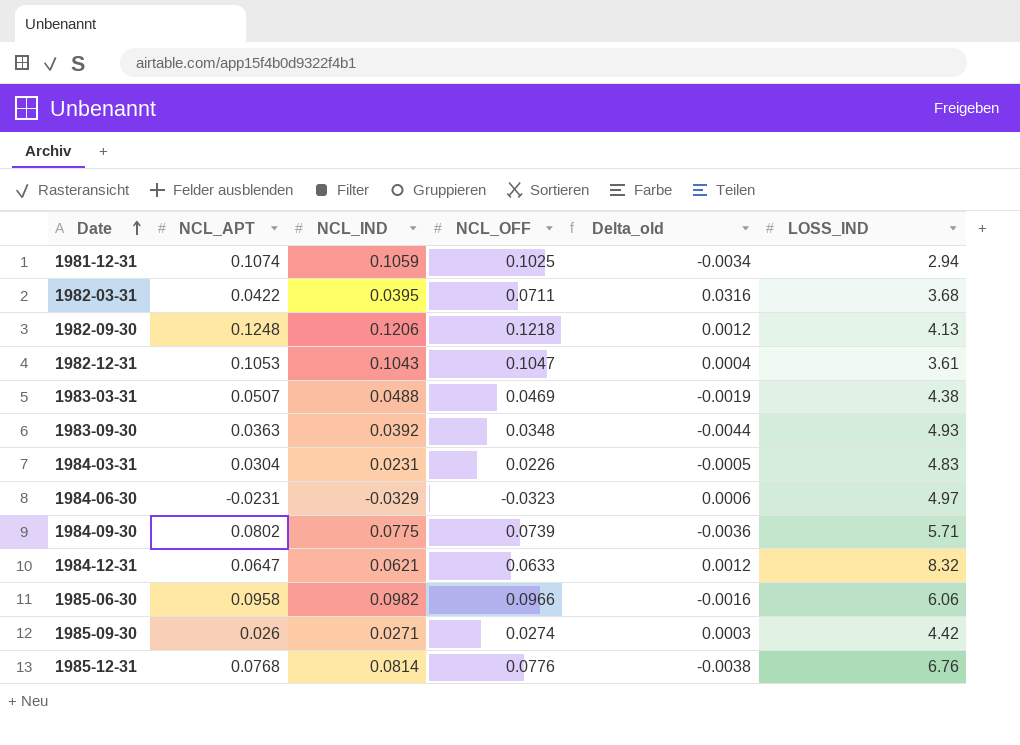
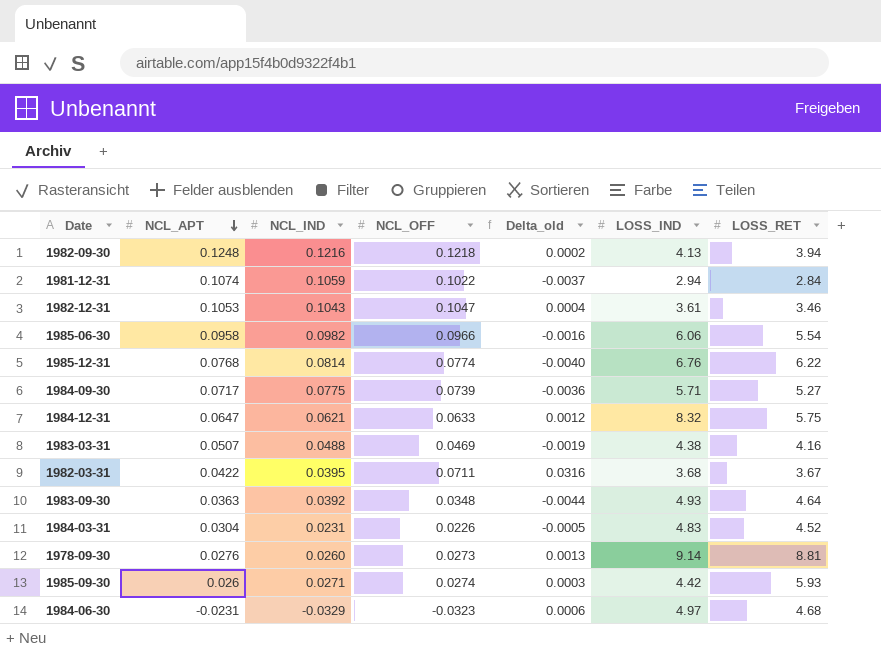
row order: Date ascending -> NCL_APT descending
column LOSS_RET | position: none -> 7
1982-09-30 | NCL_IND: 0.1206 -> 0.1216
1982-09-30 | Delta_old: 0.0012 -> 0.0002
1981-12-31 | NCL_OFF: 0.1025 -> 0.1022
1981-12-31 | Delta_old: -0.0034 -> -0.0037
1985-12-31 | NCL_OFF: 0.0776 -> 0.0774
1985-12-31 | Delta_old: -0.0038 -> -0.0040
1984-09-30 | NCL_APT: 0.0802 -> 0.0717
row 1978-09-30: none -> 0.0276 | 0.0260 | 0.0273 | 0.0013 | 9.14 | 8.81

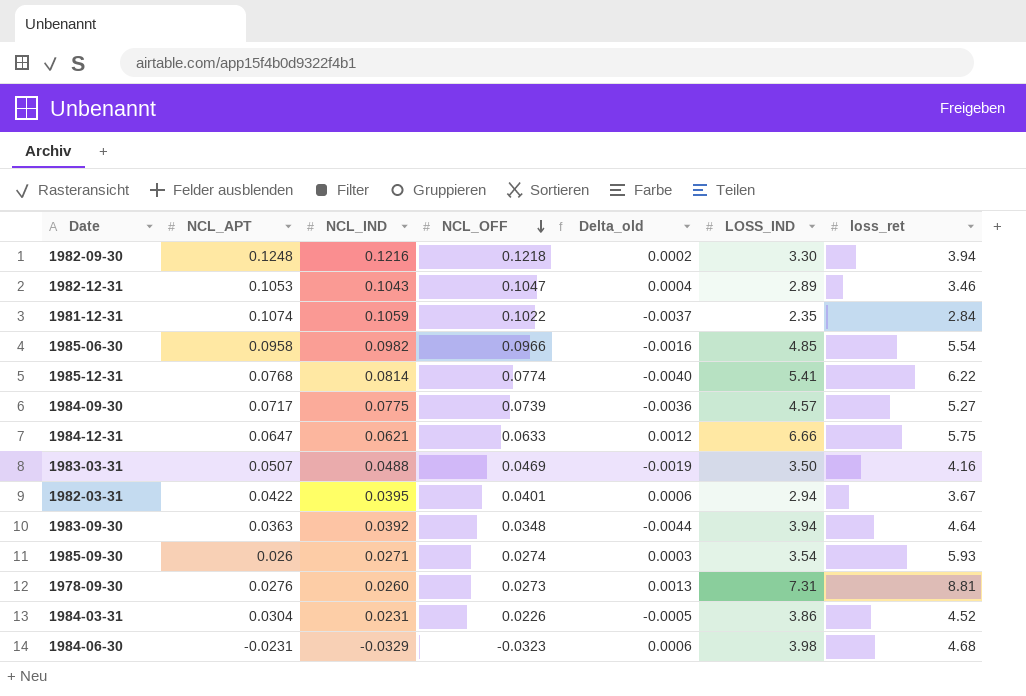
row order: NCL_APT descending -> NCL_OFF descending
column name: LOSS_RET -> loss_ret
1982-09-30 | LOSS_IND: 4.13 -> 3.30
1982-12-31 | LOSS_IND: 3.61 -> 2.89
1981-12-31 | LOSS_IND: 2.94 -> 2.35
1985-06-30 | LOSS_IND: 6.06 -> 4.85
1985-12-31 | LOSS_IND: 6.76 -> 5.41
1984-09-30 | LOSS_IND: 5.71 -> 4.57
1984-12-31 | LOSS_IND: 8.32 -> 6.66
1983-03-31 | LOSS_IND: 4.38 -> 3.50
1982-03-31 | NCL_OFF: 0.0711 -> 0.0401
1982-03-31 | Delta_old: 0.0316 -> 0.0006
1982-03-31 | LOSS_IND: 3.68 -> 2.94
1983-09-30 | LOSS_IND: 4.93 -> 3.94
1985-09-30 | LOSS_IND: 4.42 -> 3.54
1978-09-30 | LOSS_IND: 9.14 -> 7.31
1984-03-31 | LOSS_IND: 4.83 -> 3.86
1984-06-30 | LOSS_IND: 4.97 -> 3.98

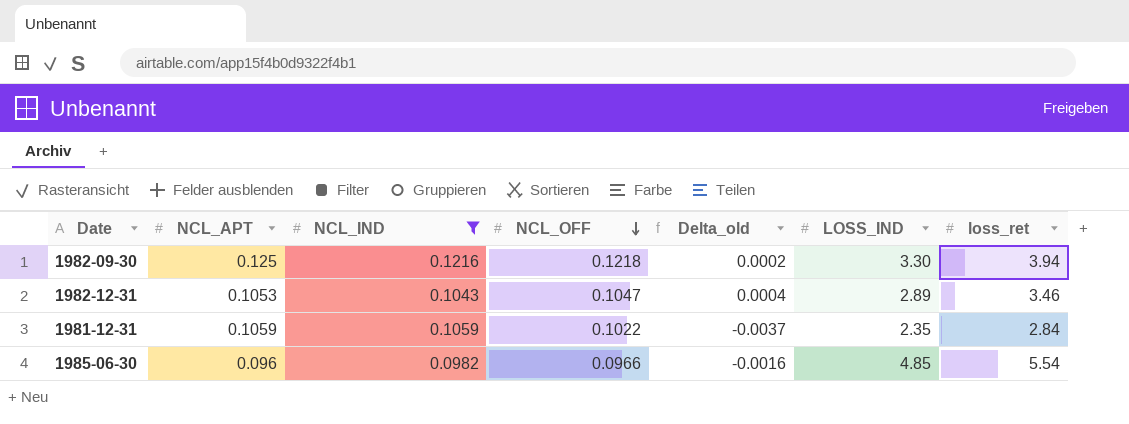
filter: none -> NCL_IND >= 0.0982
1982-09-30 | NCL_APT: 0.1248 -> 0.125
1981-12-31 | NCL_APT: 0.1074 -> 0.1059
1985-06-30 | NCL_APT: 0.0958 -> 0.096

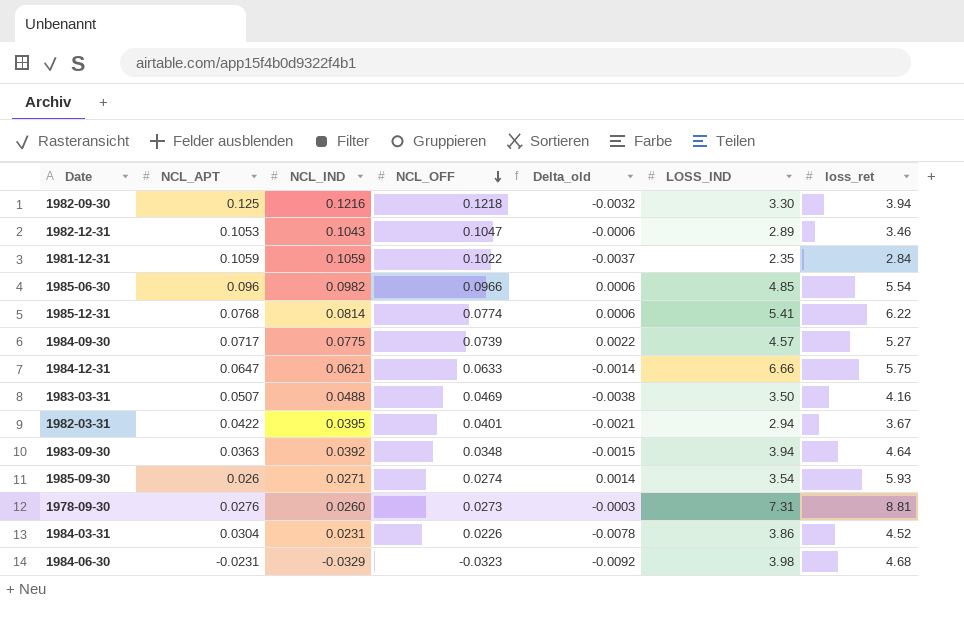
filter: NCL_IND >= 0.0982 -> none
column Delta_old | formula: [NCL_OFF] - [NCL_IND] -> [NCL_OFF] - [NCL_APT]

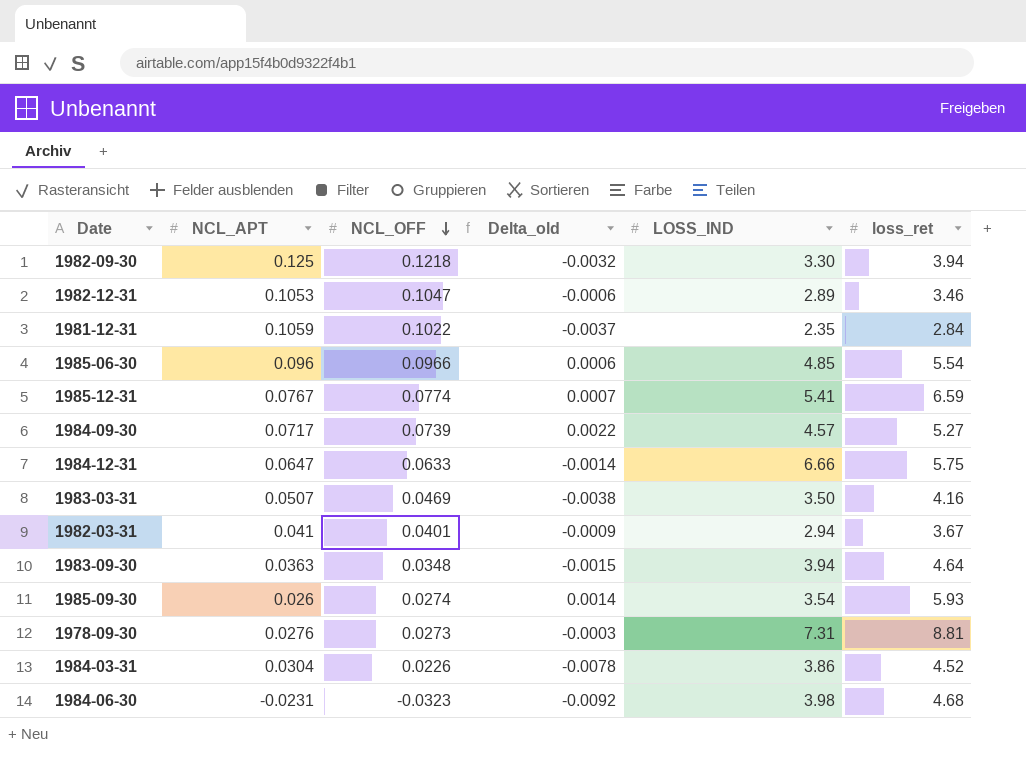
column NCL_IND | position: 3 -> none
1985-12-31 | NCL_APT: 0.0768 -> 0.0767
1985-12-31 | Delta_old: 0.0006 -> 0.0007
1985-12-31 | loss_ret: 6.22 -> 6.59
1982-03-31 | NCL_APT: 0.0422 -> 0.041
1982-03-31 | Delta_old: -0.0021 -> -0.0009

